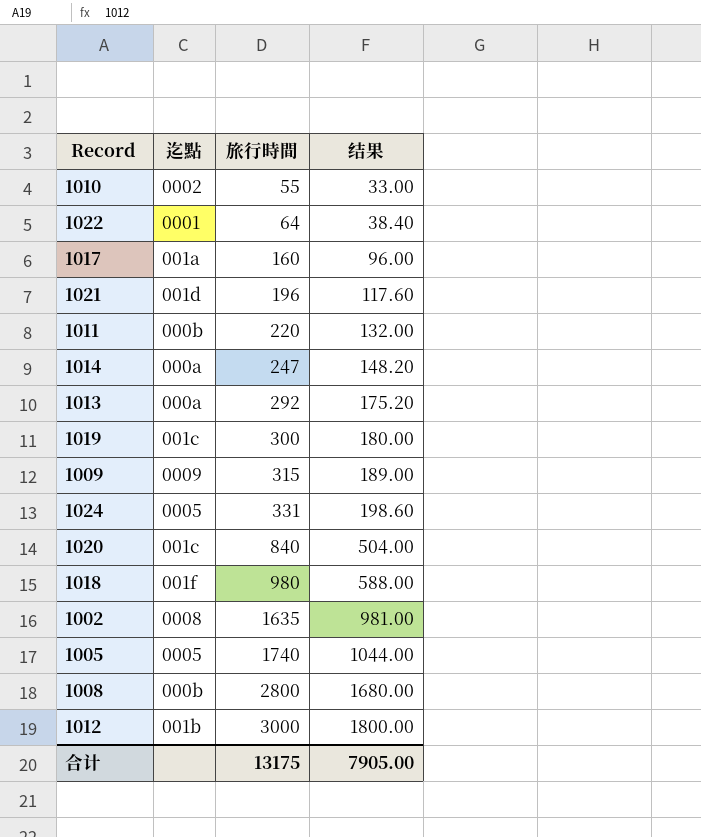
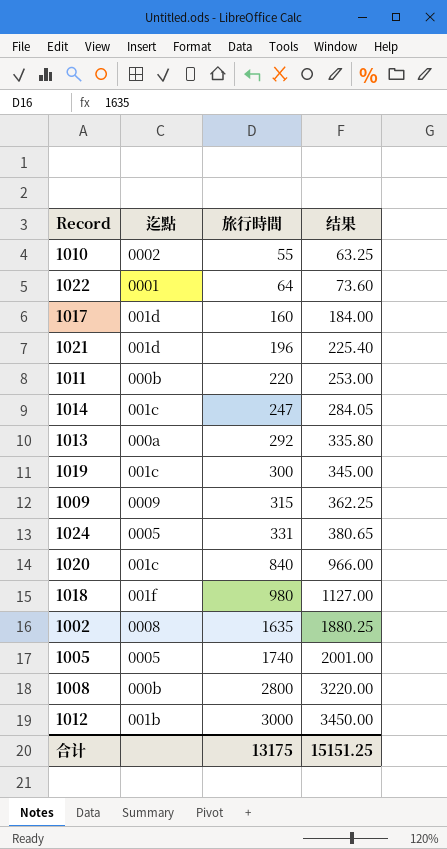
column 结果 | formula: [旅行時間] * 0.6 -> [旅行時間] * 1.15
1017 | 迄點: 001a -> 001d
1014 | 迄點: 000a -> 001c
合计 | 结果: 7905.00 -> 15151.25

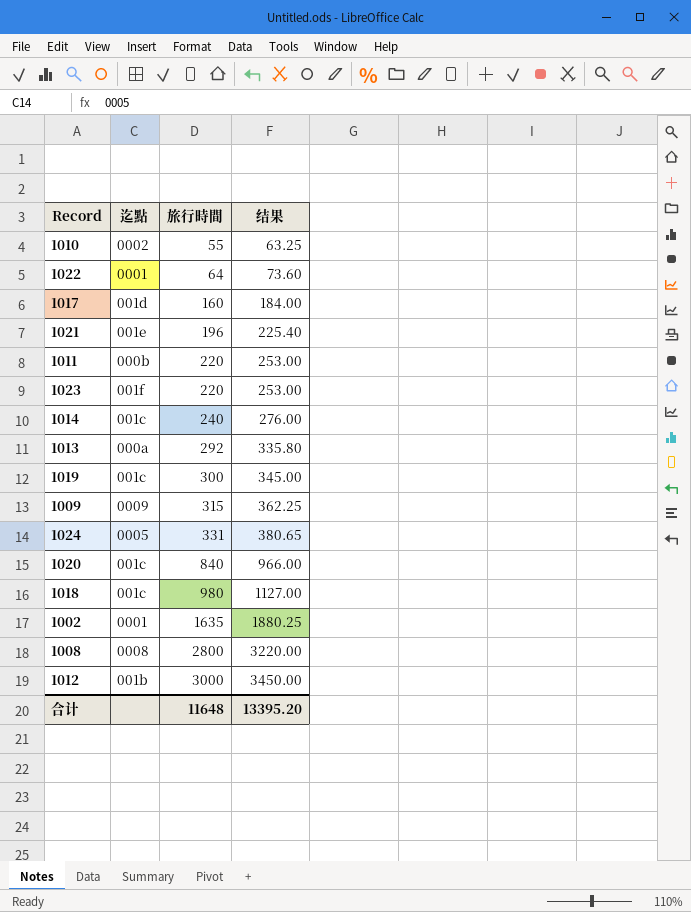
row 1005: 0005 | 1740 | 2001.00 -> none
1021 | 迄點: 001d -> 001e
row 1023: none -> 001f | 220 | 253.00
1014 | 旅行時間: 247 -> 240
1014 | 结果: 284.05 -> 276.00
1018 | 迄點: 001f -> 001c
1002 | 迄點: 0008 -> 0001
1008 | 迄點: 000b -> 0008
合计 | 旅行時間: 13175 -> 11648
合计 | 结果: 15151.25 -> 13395.20

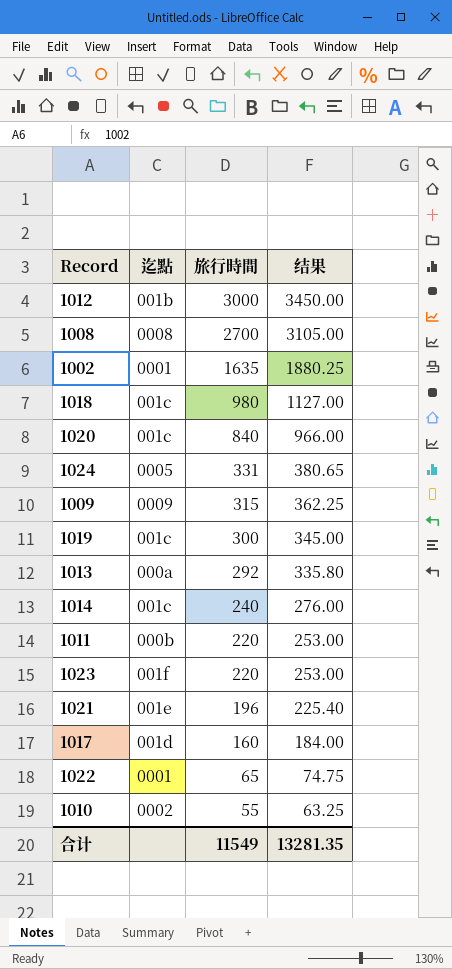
row order: 旅行時間 ascending -> 旅行時間 descending
1008 | 旅行時間: 2800 -> 2700
1008 | 结果: 3220.00 -> 3105.00
1022 | 旅行時間: 64 -> 65
1022 | 结果: 73.60 -> 74.75
合计 | 旅行時間: 11648 -> 11549
合计 | 结果: 13395.20 -> 13281.35

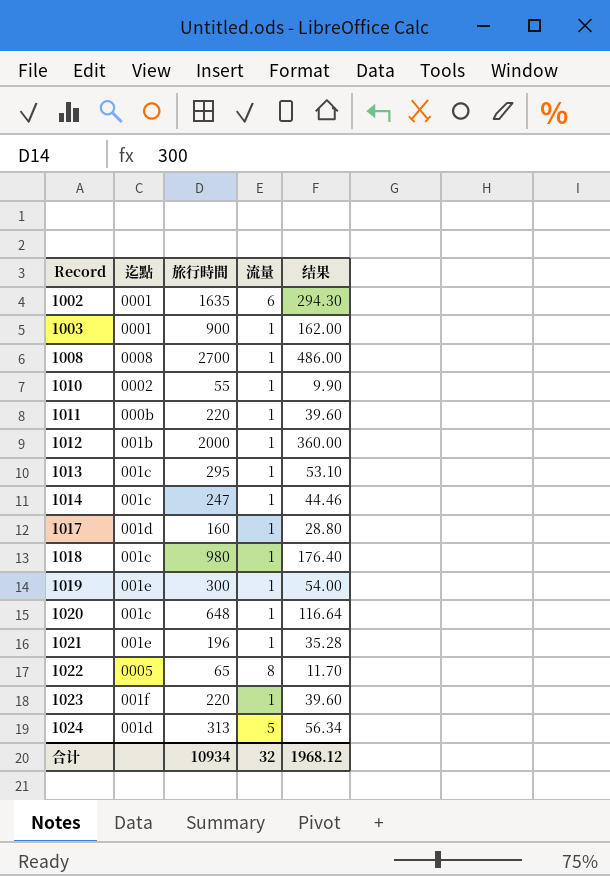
row order: 旅行時間 descending -> Record ascending
column 流量 | position: none -> 4
column 结果 | formula: [旅行時間] * 1.15 -> [旅行時間] * 0.18
row 1009: 0009 | 315 | 362.25 -> none
row 1003: none -> 0001 | 900 | 1 | 162.00
1012 | 旅行時間: 3000 -> 2000
1013 | 迄點: 000a -> 001c
1013 | 旅行時間: 292 -> 295
1014 | 旅行時間: 240 -> 247
1019 | 迄點: 001c -> 001e
1020 | 旅行時間: 840 -> 648
1022 | 迄點: 0001 -> 0005
1024 | 迄點: 0005 -> 001d
1024 | 旅行時間: 331 -> 313
合计 | 旅行時間: 11549 -> 10934
合计 | 结果: 13281.35 -> 1968.12

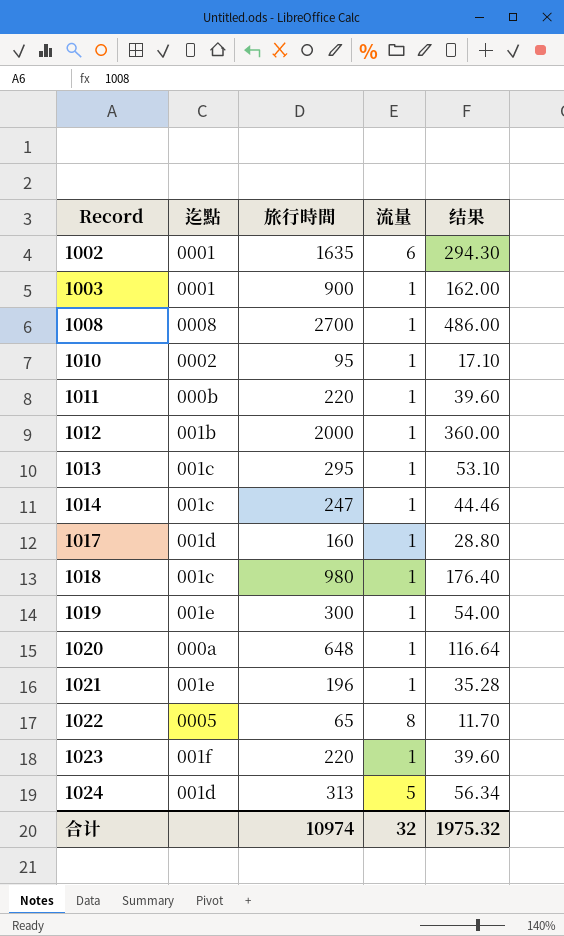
1010 | 旅行時間: 55 -> 95
1010 | 结果: 9.90 -> 17.10
1020 | 迄點: 001c -> 000a
合计 | 旅行時間: 10934 -> 10974
合计 | 结果: 1968.12 -> 1975.32

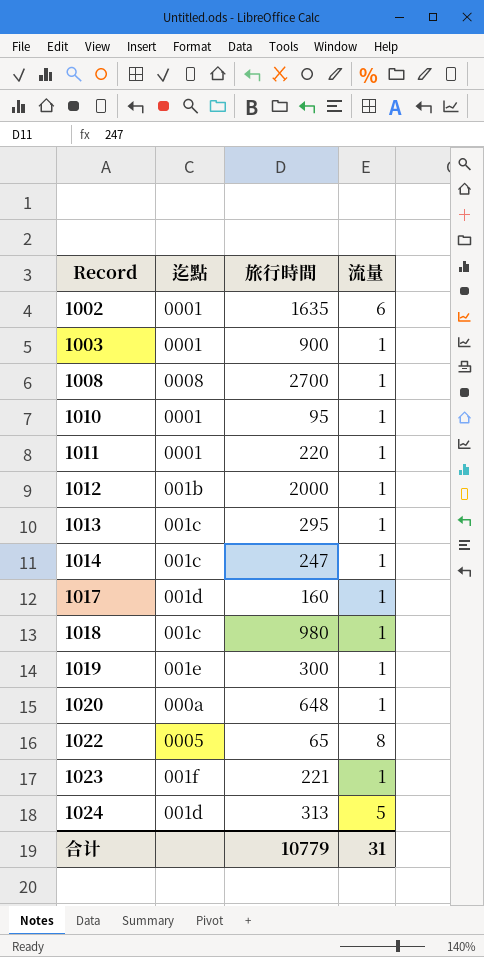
column 结果 | formula: [旅行時間] * 0.18 -> none
row 1021: 001e | 196 | 1 | 35.28 -> none
1010 | 迄點: 0002 -> 0001
1011 | 迄點: 000b -> 0001
1023 | 旅行時間: 220 -> 221
合计 | 旅行時間: 10974 -> 10779
合计 | 流量: 32 -> 31

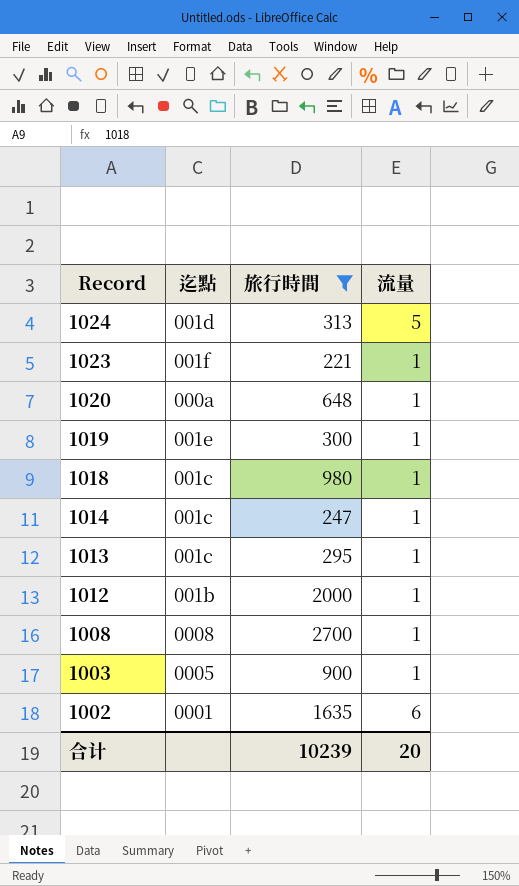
filter: none -> 旅行時間 >= 221
row order: Record ascending -> Record descending
1003 | 迄點: 0001 -> 0005
合计 | 旅行時間: 10779 -> 10239
合计 | 流量: 31 -> 20

